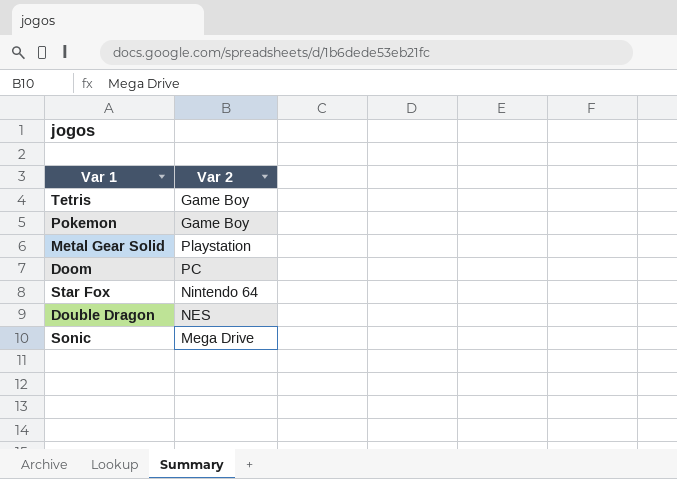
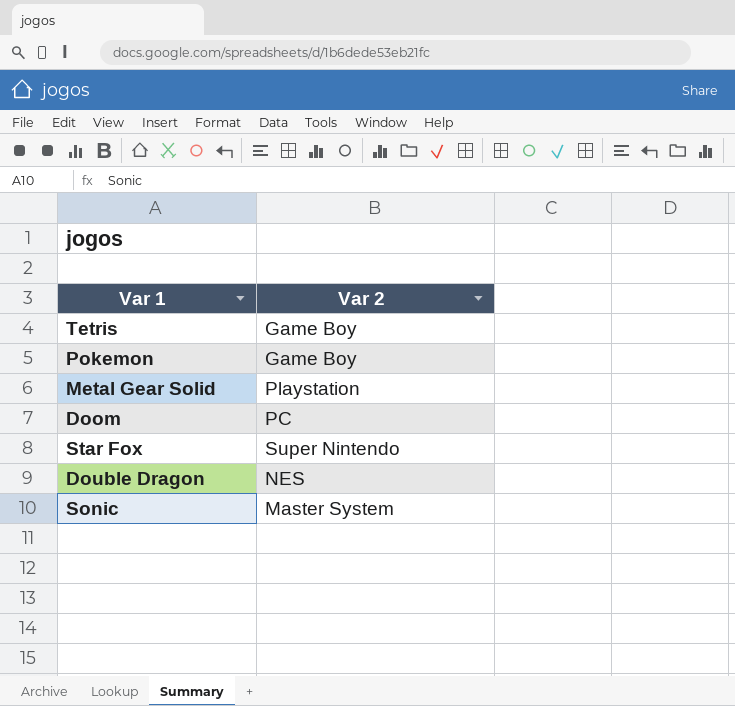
Star Fox | Var 2: Nintendo 64 -> Super Nintendo
Sonic | Var 2: Mega Drive -> Master System

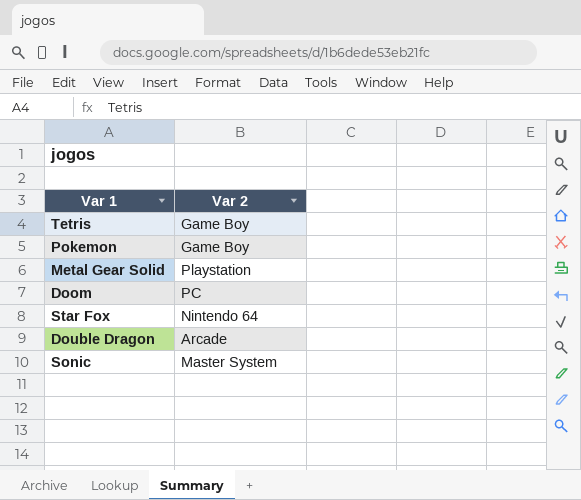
Star Fox | Var 2: Super Nintendo -> Nintendo 64
Double Dragon | Var 2: NES -> Arcade

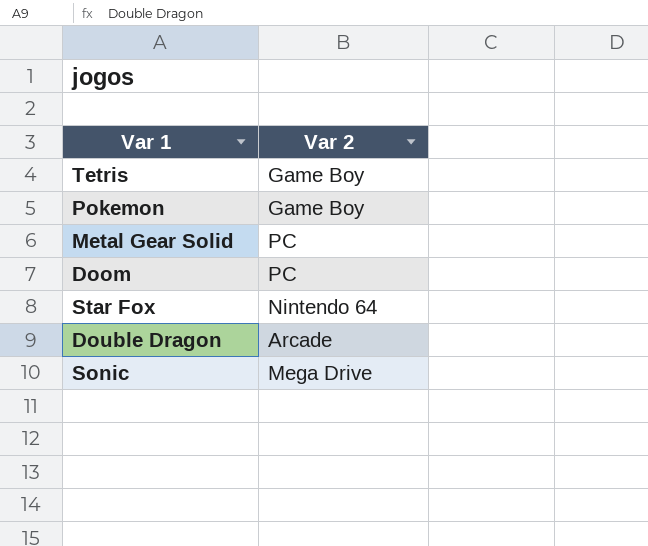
Metal Gear Solid | Var 2: Playstation -> PC
Sonic | Var 2: Master System -> Mega Drive

